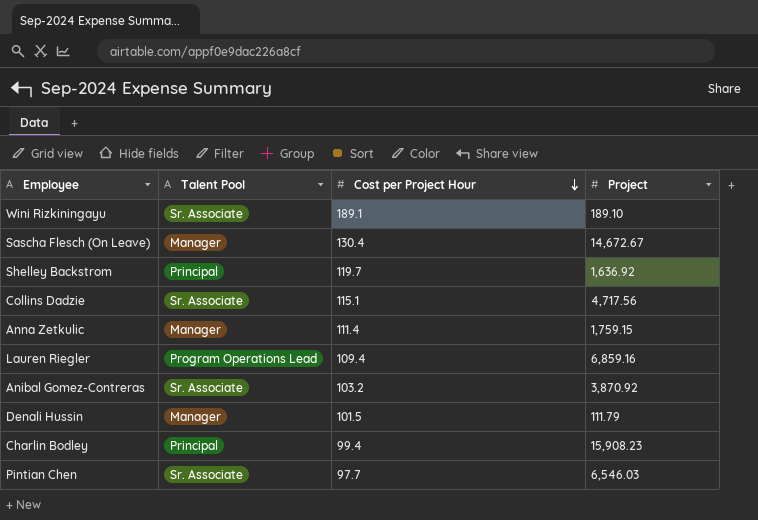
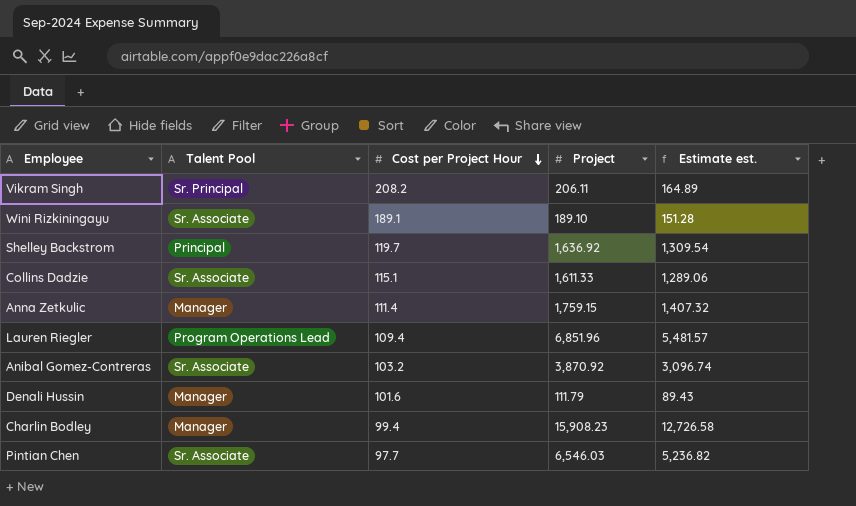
column Estimate est. | formula: none -> [Project] * 0.8
row Sascha Flesch (On Leave): Manager | 130.4 | 14,672.67 -> none
row Vikram Singh: none -> Sr. Principal | 208.2 | 206.11 | 164.89
Collins Dadzie | Project: 4,717.56 -> 1,611.33
Lauren Riegler | Project: 6,859.16 -> 6,851.96
Denali Hussin | Cost per Project Hour: 101.5 -> 101.6
Charlin Bodley | Talent Pool: Principal -> Manager

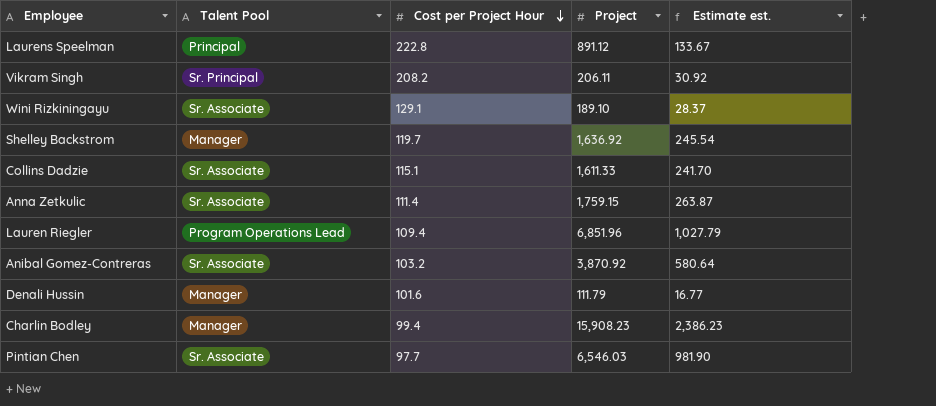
column Estimate est. | formula: [Project] * 0.8 -> [Project] * 0.15
row Laurens Speelman: none -> Principal | 222.8 | 891.12 | 133.67
Wini Rizkiningayu | Cost per Project Hour: 189.1 -> 129.1
Shelley Backstrom | Talent Pool: Principal -> Manager
Anna Zetkulic | Talent Pool: Manager -> Sr. Associate

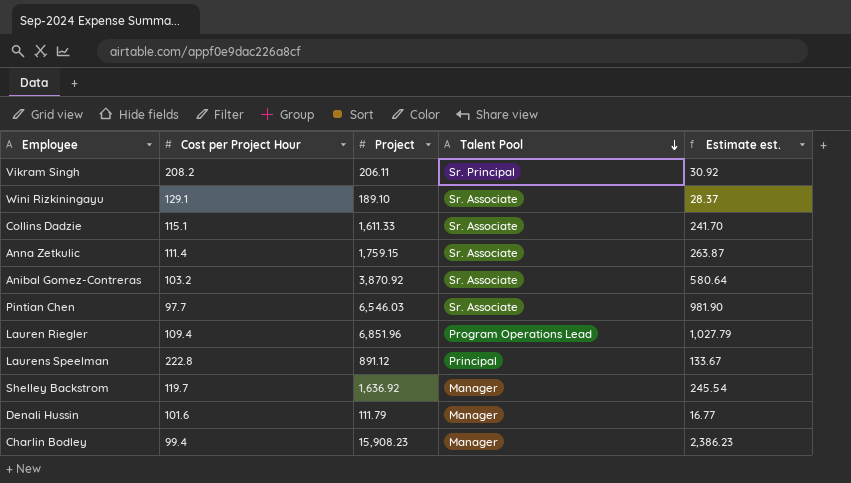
row order: Cost per Project Hour descending -> Talent Pool descending
column Talent Pool | position: 2 -> 4

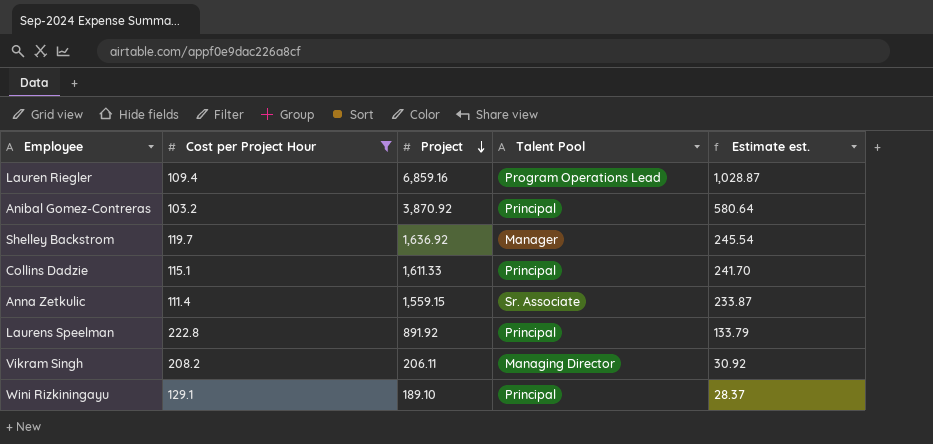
filter: none -> Cost per Project Hour >= 103.2
row order: Talent Pool descending -> Project descending
Lauren Riegler | Project: 6,851.96 -> 6,859.16
Lauren Riegler | Estimate est.: 1,027.79 -> 1,028.87
Anibal Gomez-Contreras | Talent Pool: Sr. Associate -> Principal
Collins Dadzie | Talent Pool: Sr. Associate -> Principal
Anna Zetkulic | Project: 1,759.15 -> 1,559.15
Anna Zetkulic | Estimate est.: 263.87 -> 233.87
Laurens Speelman | Project: 891.12 -> 891.92
Laurens Speelman | Estimate est.: 133.67 -> 133.79
Vikram Singh | Talent Pool: Sr. Principal -> Managing Director
Wini Rizkiningayu | Talent Pool: Sr. Associate -> Principal

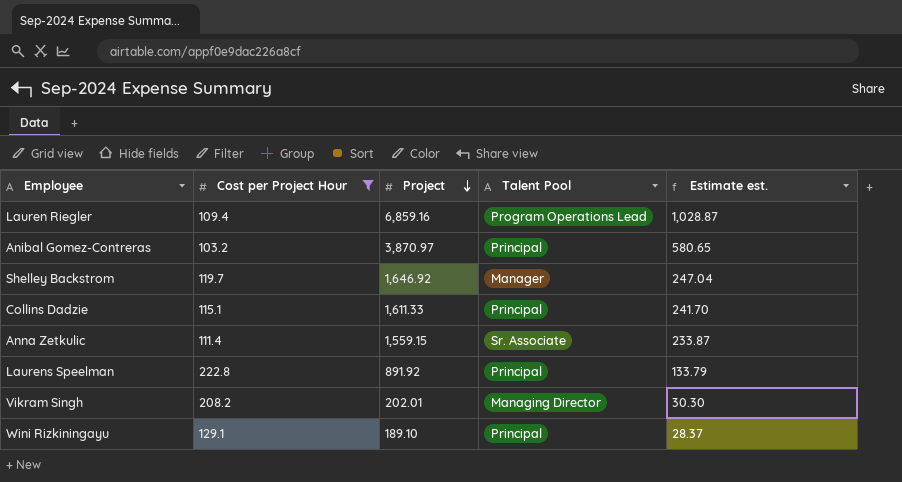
Anibal Gomez-Contreras | Project: 3,870.92 -> 3,870.97
Anibal Gomez-Contreras | Estimate est.: 580.64 -> 580.65
Shelley Backstrom | Project: 1,636.92 -> 1,646.92
Shelley Backstrom | Estimate est.: 245.54 -> 247.04
Vikram Singh | Project: 206.11 -> 202.01
Vikram Singh | Estimate est.: 30.92 -> 30.30

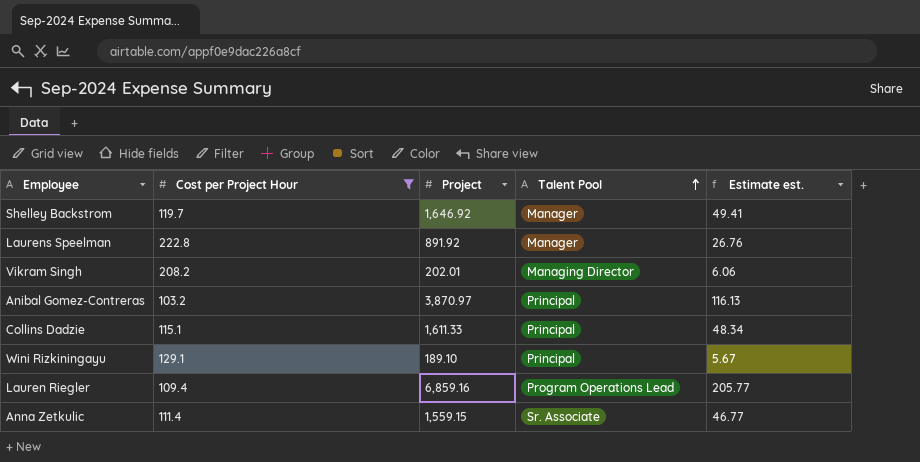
row order: Project descending -> Talent Pool ascending
column Estimate est. | formula: [Project] * 0.15 -> [Project] * 0.03
Laurens Speelman | Talent Pool: Principal -> Manager

